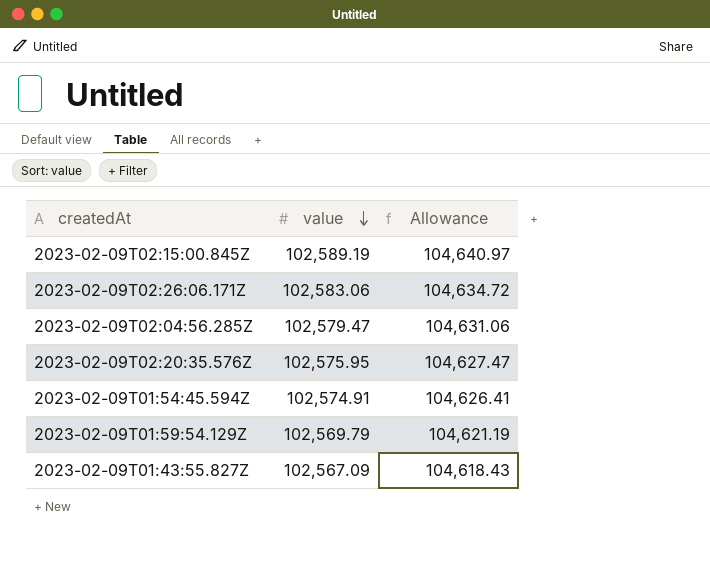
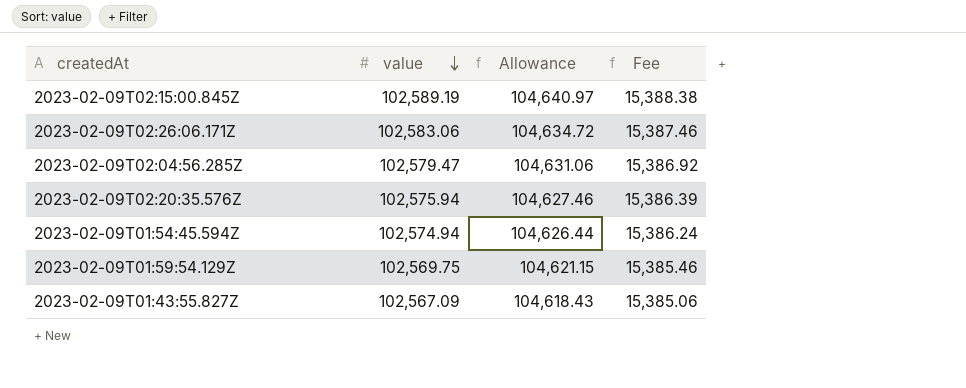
column Fee | formula: none -> [value] * 0.15
2023-02-09T02:20:35.576Z | value: 102,575.95 -> 102,575.94
2023-02-09T02:20:35.576Z | Allowance: 104,627.47 -> 104,627.46
2023-02-09T01:54:45.594Z | value: 102,574.91 -> 102,574.94
2023-02-09T01:54:45.594Z | Allowance: 104,626.41 -> 104,626.44
2023-02-09T01:59:54.129Z | value: 102,569.79 -> 102,569.75
2023-02-09T01:59:54.129Z | Allowance: 104,621.19 -> 104,621.15

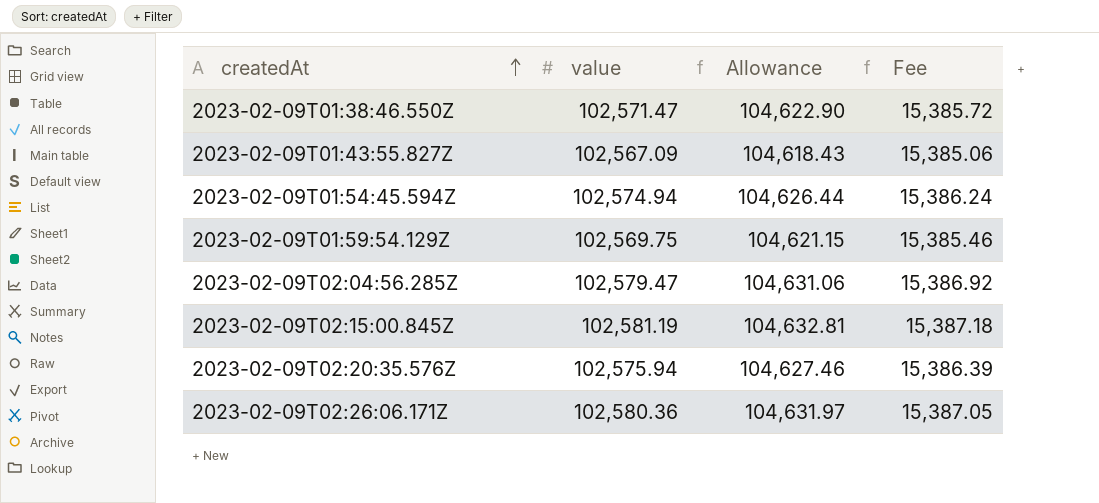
row order: value descending -> createdAt ascending
row 2023-02-09T01:38:46.550Z: none -> 102,571.47 | 104,622.90 | 15,385.72
2023-02-09T02:15:00.845Z | value: 102,589.19 -> 102,581.19
2023-02-09T02:15:00.845Z | Allowance: 104,640.97 -> 104,632.81
2023-02-09T02:15:00.845Z | Fee: 15,388.38 -> 15,387.18
2023-02-09T02:26:06.171Z | value: 102,583.06 -> 102,580.36
2023-02-09T02:26:06.171Z | Allowance: 104,634.72 -> 104,631.97
2023-02-09T02:26:06.171Z | Fee: 15,387.46 -> 15,387.05

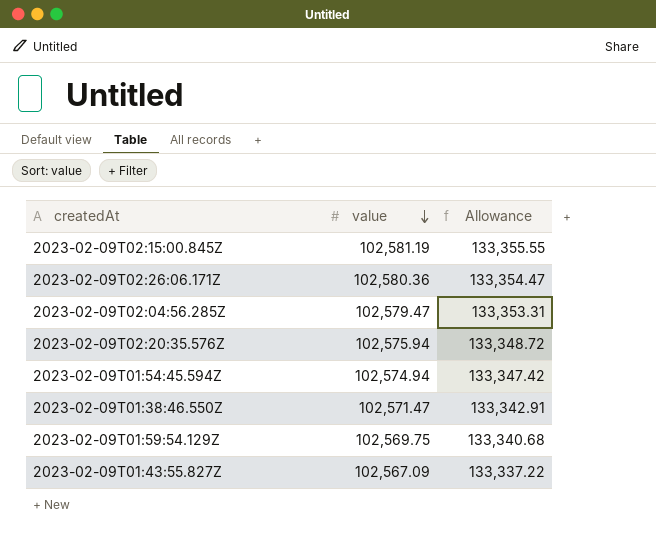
row order: createdAt ascending -> value descending
column Fee | formula: [value] * 0.15 -> none
column Allowance | formula: [value] * 1.02 -> [value] * 1.3

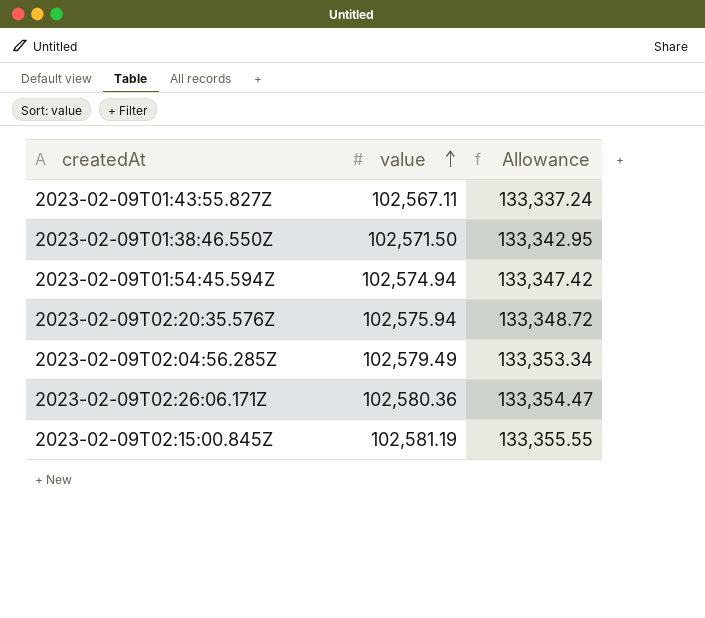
row order: value descending -> value ascending
row 2023-02-09T01:59:54.129Z: 102,569.75 | 133,340.68 -> none
2023-02-09T01:43:55.827Z | value: 102,567.09 -> 102,567.11
2023-02-09T01:43:55.827Z | Allowance: 133,337.22 -> 133,337.24
2023-02-09T01:38:46.550Z | value: 102,571.47 -> 102,571.50
2023-02-09T01:38:46.550Z | Allowance: 133,342.91 -> 133,342.95
2023-02-09T02:04:56.285Z | value: 102,579.47 -> 102,579.49
2023-02-09T02:04:56.285Z | Allowance: 133,353.31 -> 133,353.34

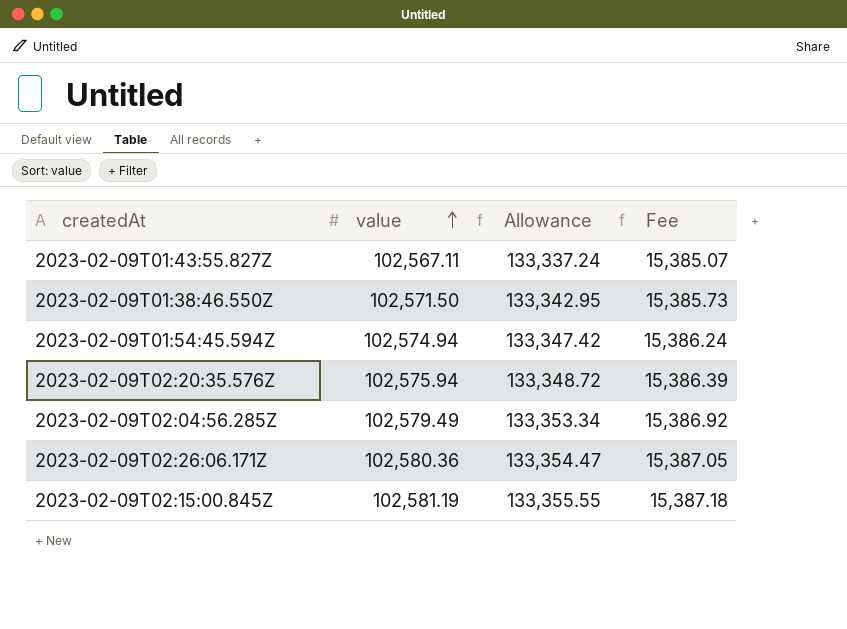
column Fee | formula: none -> [value] * 0.15

